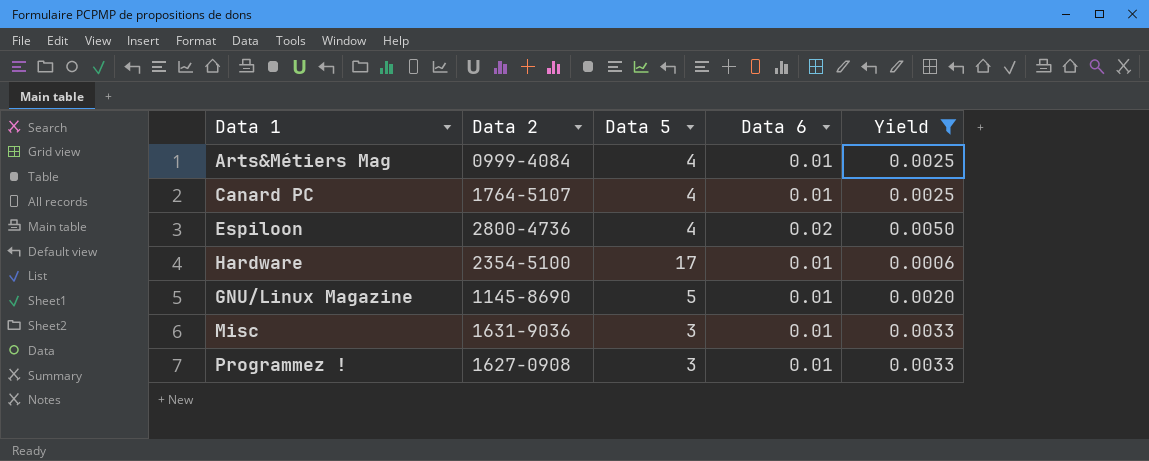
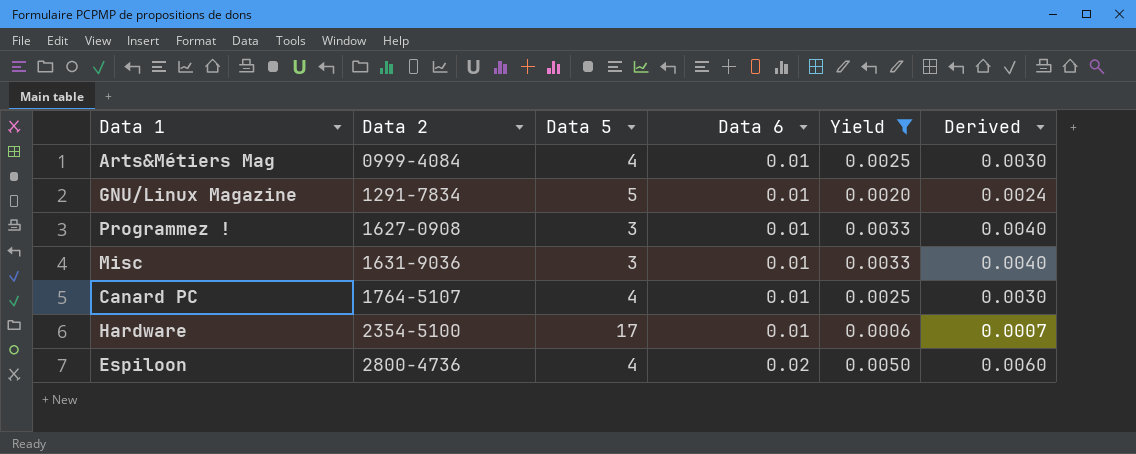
row order: none -> Data 2 ascending
column Derived | formula: none -> [Yield] * 1.2
GNU/Linux Magazine | Data 2: 1145-8690 -> 1291-7834

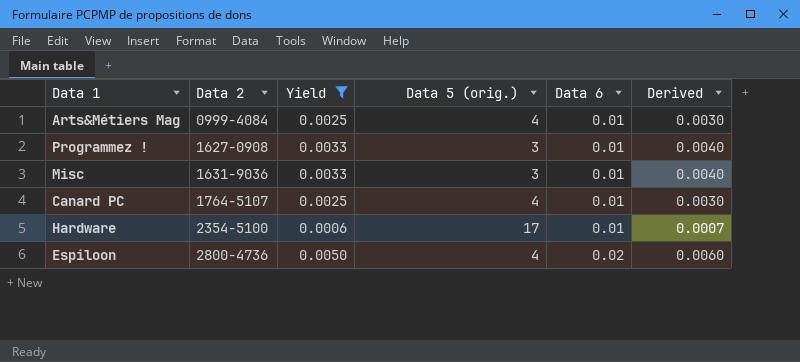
column Yield | position: 5 -> 3
column name: Data 5 -> Data 5 (orig.)
row GNU/Linux Magazine: 1291-7834 | 5 | 0.01 | 0.0020 | 0.0024 -> none

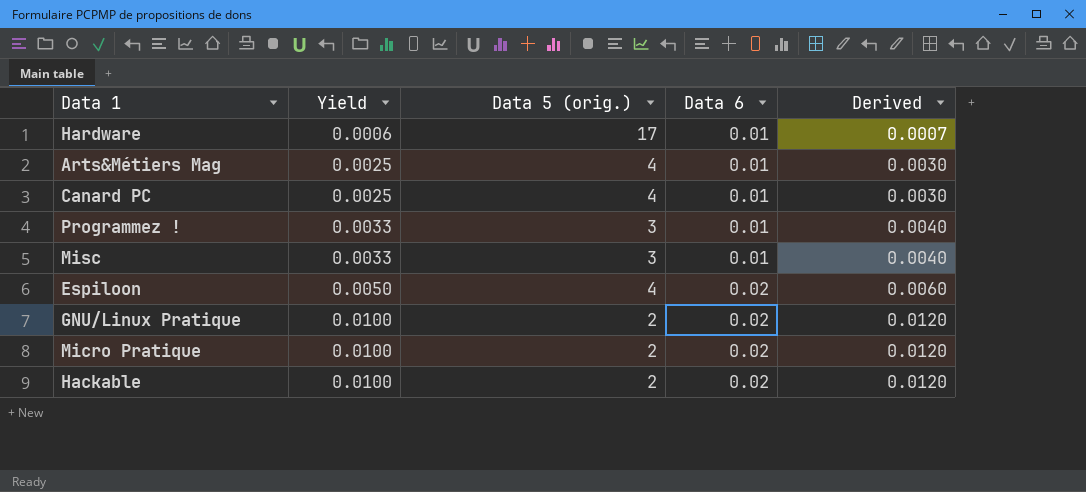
filter: Yield != 0.0100 -> none
row order: Data 2 ascending -> Yield ascending
column Data 2 | position: 2 -> none

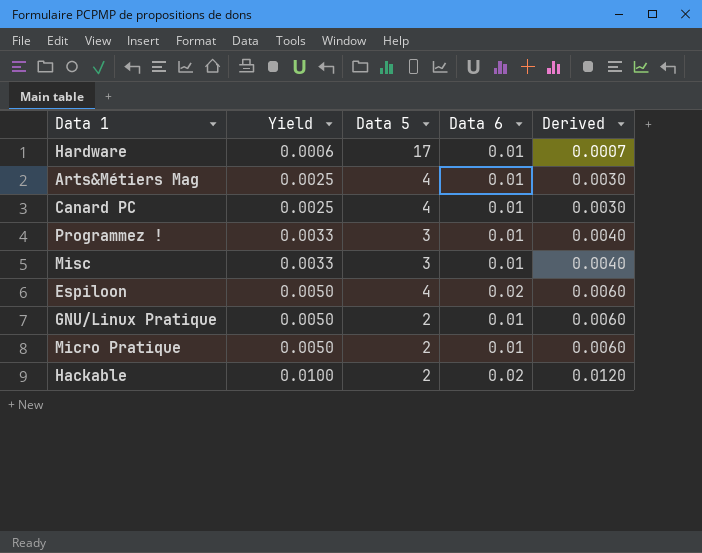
column name: Data 5 (orig.) -> Data 5
GNU/Linux Pratique | Yield: 0.0100 -> 0.0050
GNU/Linux Pratique | Data 6: 0.02 -> 0.01
GNU/Linux Pratique | Derived: 0.0120 -> 0.0060
Micro Pratique | Yield: 0.0100 -> 0.0050
Micro Pratique | Data 6: 0.02 -> 0.01
Micro Pratique | Derived: 0.0120 -> 0.0060

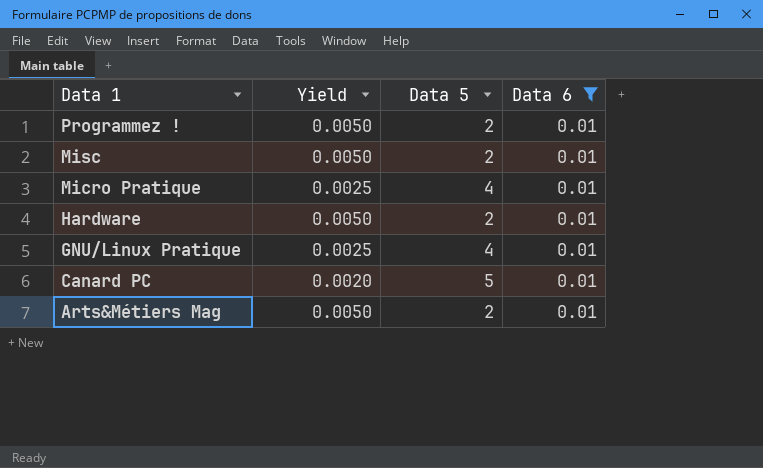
filter: none -> Data 6 = 0.01
row order: Yield ascending -> Data 1 descending
column Derived | formula: [Yield] * 1.2 -> none
Programmez ! | Yield: 0.0033 -> 0.0050
Programmez ! | Data 5: 3 -> 2
Misc | Yield: 0.0033 -> 0.0050
Misc | Data 5: 3 -> 2
Micro Pratique | Yield: 0.0050 -> 0.0025
Micro Pratique | Data 5: 2 -> 4
Hardware | Yield: 0.0006 -> 0.0050
Hardware | Data 5: 17 -> 2
GNU/Linux Pratique | Yield: 0.0050 -> 0.0025
GNU/Linux Pratique | Data 5: 2 -> 4
Canard PC | Yield: 0.0025 -> 0.0020
Canard PC | Data 5: 4 -> 5
Arts&Métiers Mag | Yield: 0.0025 -> 0.0050
Arts&Métiers Mag | Data 5: 4 -> 2

